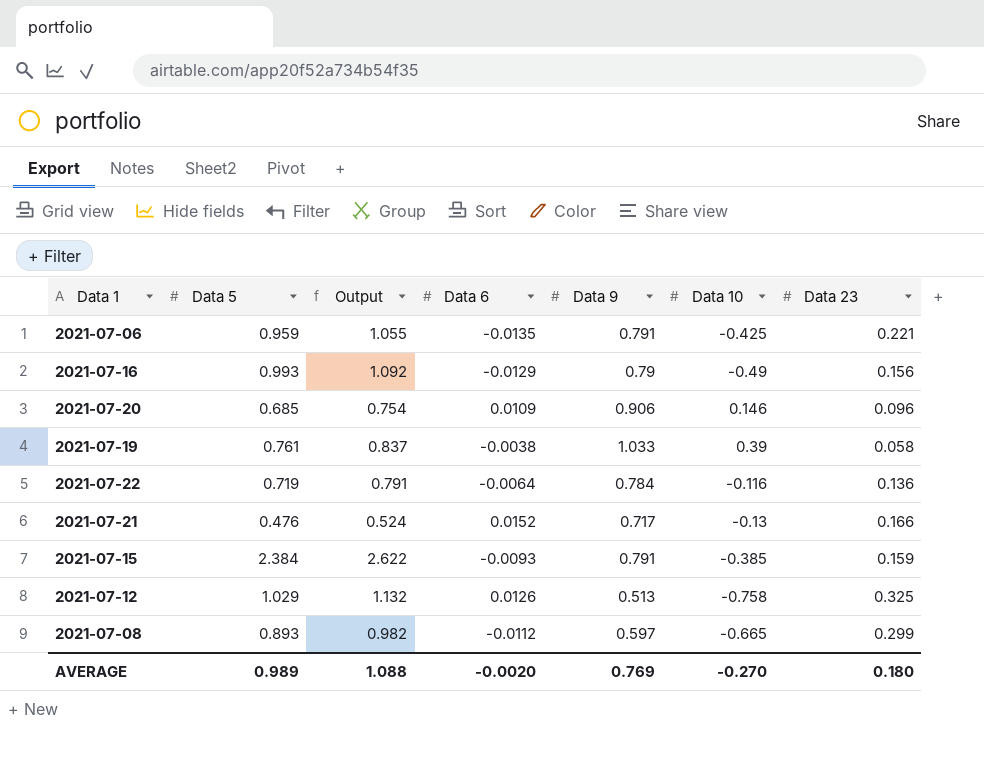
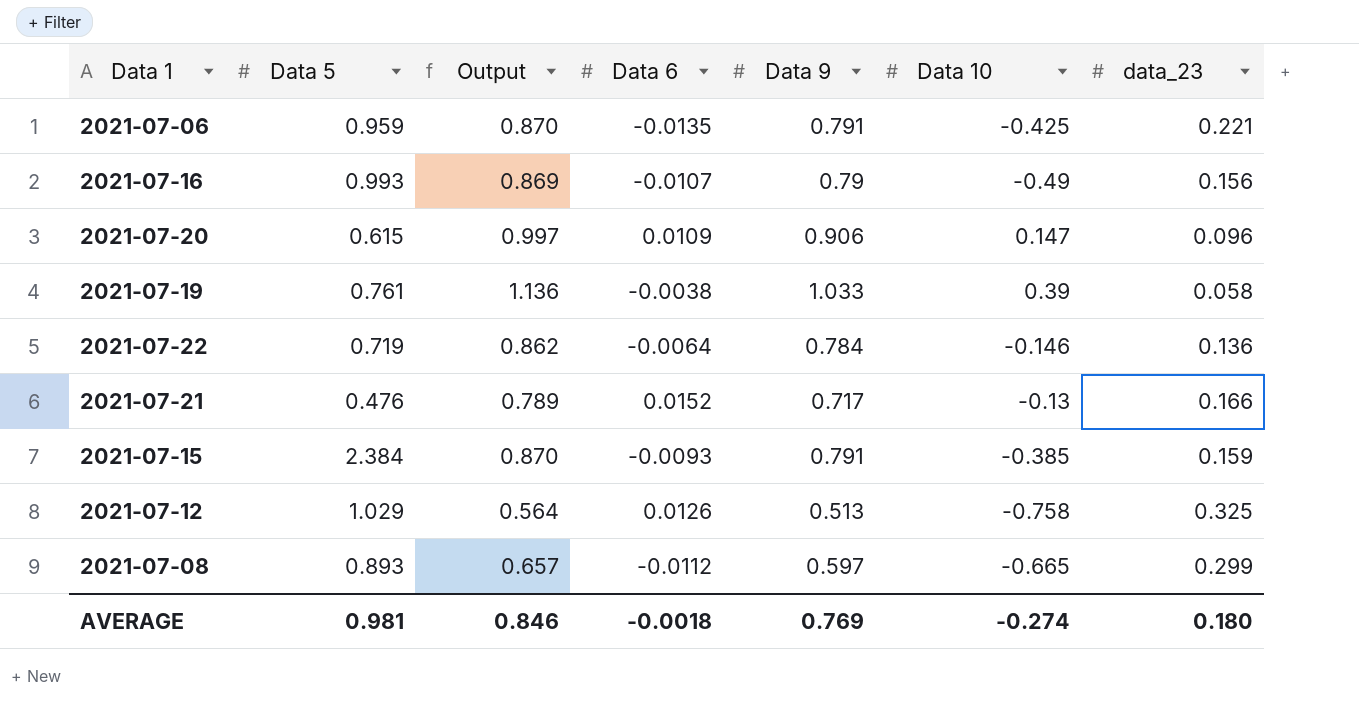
column Output | formula: [Data 5] * 1.1 -> [Data 9] * 1.1
column name: Data 23 -> data_23
2021-07-16 | Data 6: -0.0129 -> -0.0107
2021-07-20 | Data 5: 0.685 -> 0.615
2021-07-20 | Data 10: 0.146 -> 0.147
2021-07-22 | Data 10: -0.116 -> -0.146
AVERAGE | Data 5: 0.989 -> 0.981
AVERAGE | Output: 1.088 -> 0.846
AVERAGE | Data 6: -0.0020 -> -0.0018
AVERAGE | Data 10: -0.270 -> -0.274

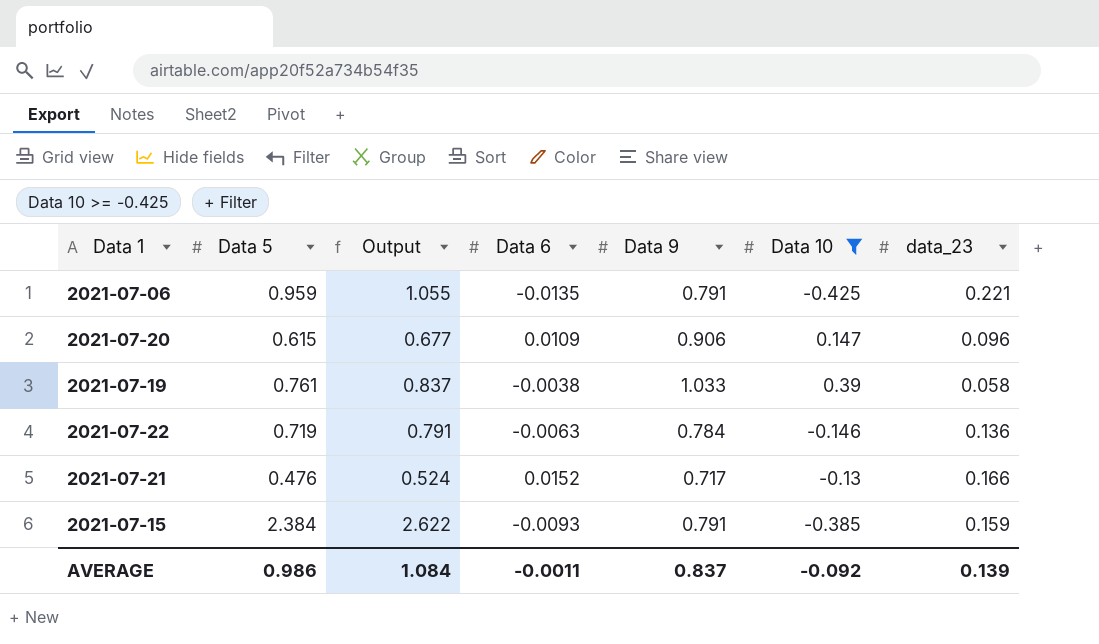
filter: none -> Data 10 >= -0.425
column Output | formula: [Data 9] * 1.1 -> [Data 5] * 1.1
2021-07-22 | Data 6: -0.0064 -> -0.0063
AVERAGE | Data 5: 0.981 -> 0.986
AVERAGE | Output: 0.846 -> 1.084
AVERAGE | Data 6: -0.0018 -> -0.0011
AVERAGE | Data 9: 0.769 -> 0.837
AVERAGE | Data 10: -0.274 -> -0.092
AVERAGE | data_23: 0.180 -> 0.139

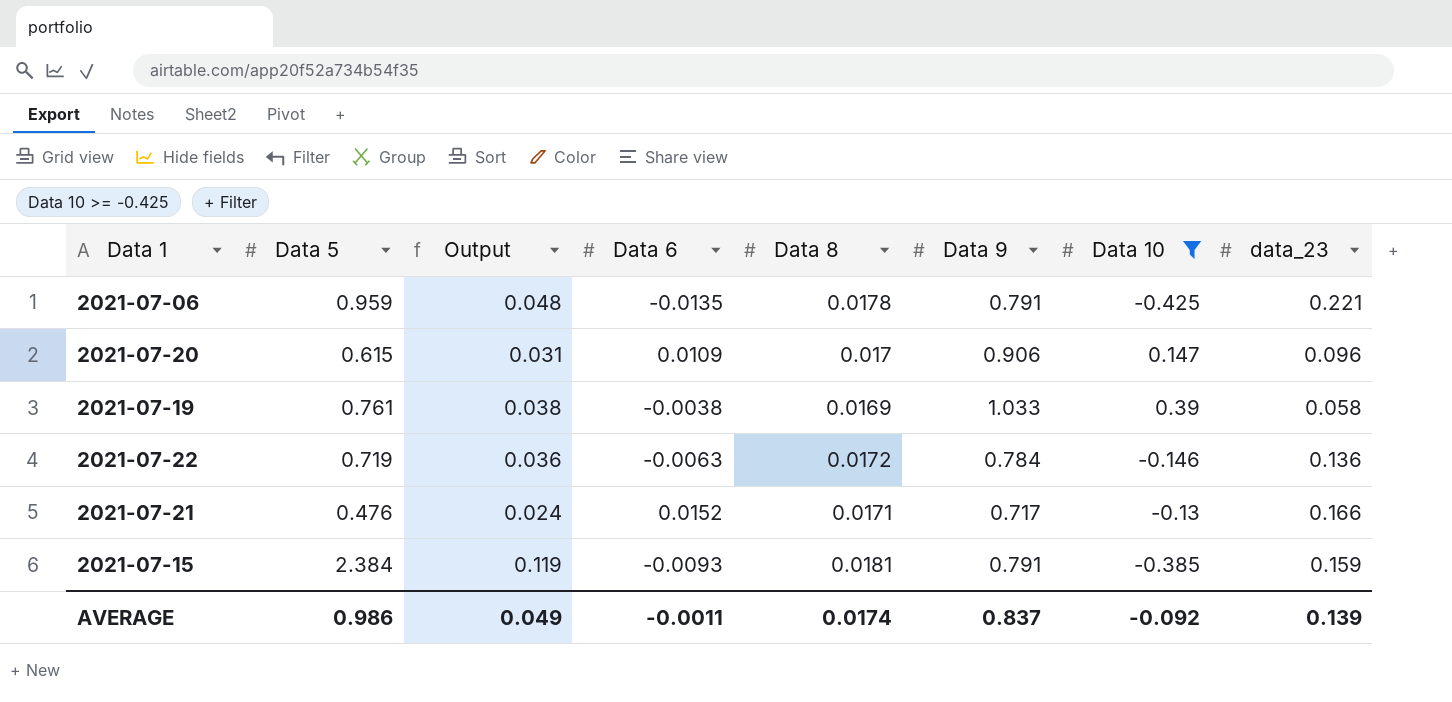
column Output | formula: [Data 5] * 1.1 -> [Data 5] * 0.05
column Data 8 | position: none -> 5
AVERAGE | Output: 1.084 -> 0.049

